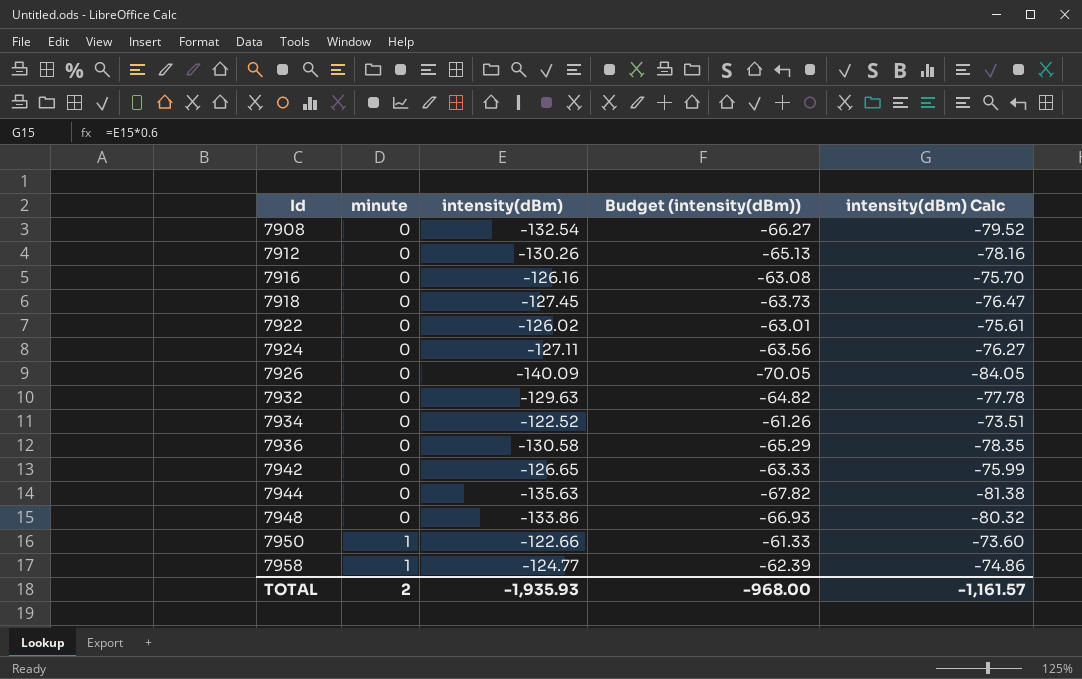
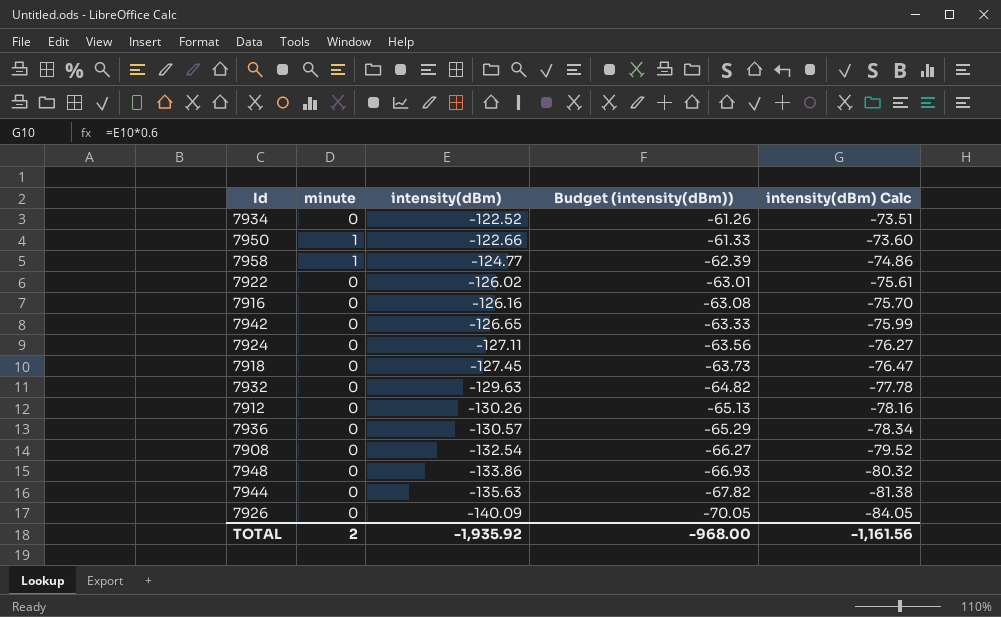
row order: Id ascending -> intensity(dBm) descending
7936 | intensity(dBm): -130.58 -> -130.57
7936 | intensity(dBm) Calc: -78.35 -> -78.34
TOTAL | intensity(dBm): -1,935.93 -> -1,935.92
TOTAL | intensity(dBm) Calc: -1,161.57 -> -1,161.56

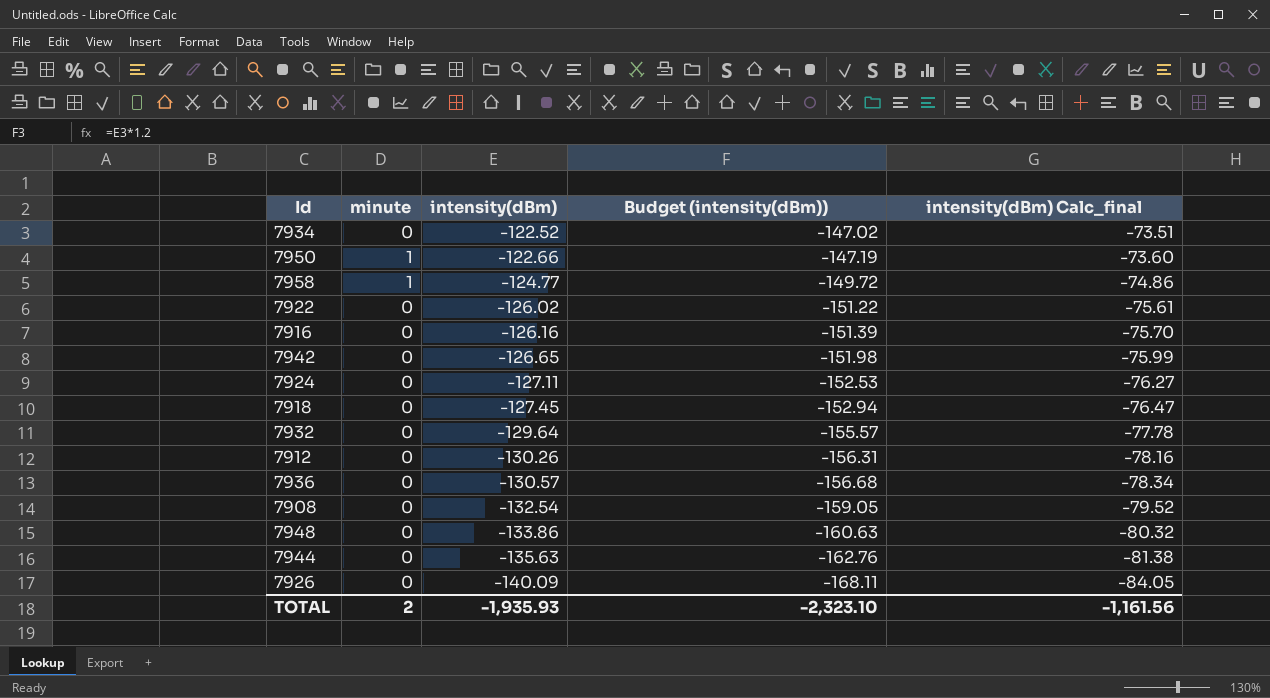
column Budget (intensity(dBm)) | formula: [intensity(dBm)] * 0.5 -> [intensity(dBm)] * 1.2
column name: intensity(dBm) Calc -> intensity(dBm) Calc_final
7932 | intensity(dBm): -129.63 -> -129.64
TOTAL | intensity(dBm): -1,935.92 -> -1,935.93
TOTAL | Budget (intensity(dBm)): -968.00 -> -2,323.10

